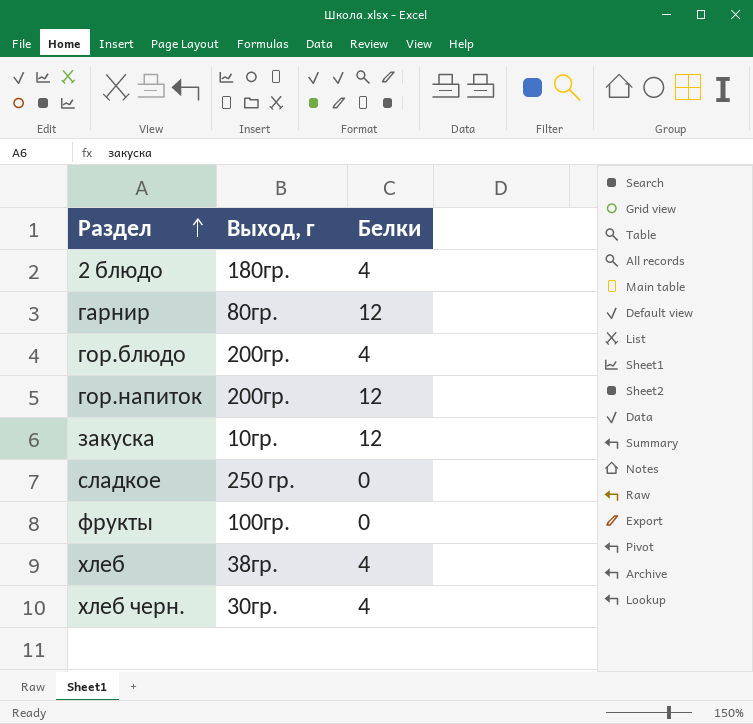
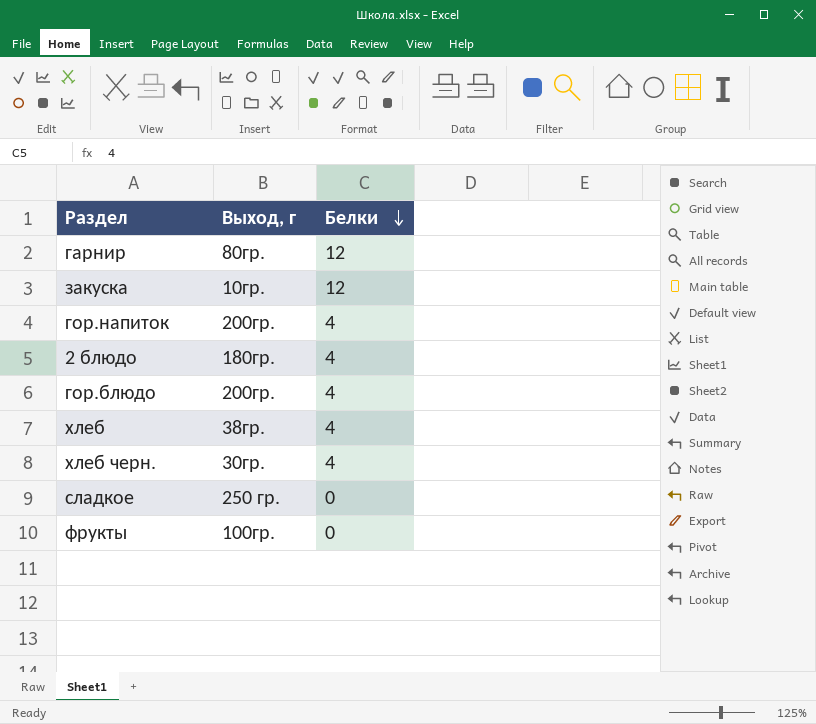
row order: Раздел ascending -> Белки descending
гор.напиток | Белки: 12 -> 4

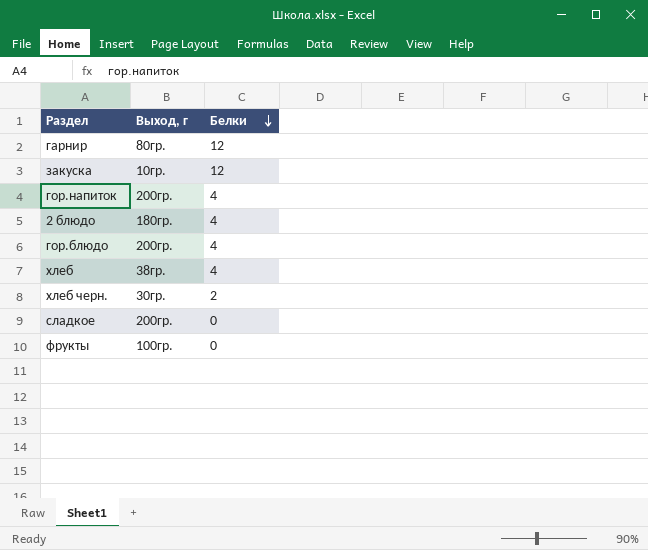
хлеб черн. | Белки: 4 -> 2
сладкое | Выход, г: 250 гр. -> 200гр.

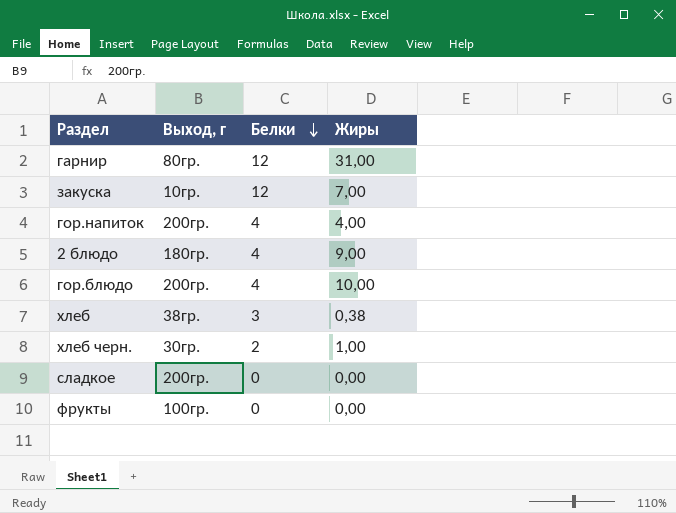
column Жиры | position: none -> 4
хлеб | Белки: 4 -> 3

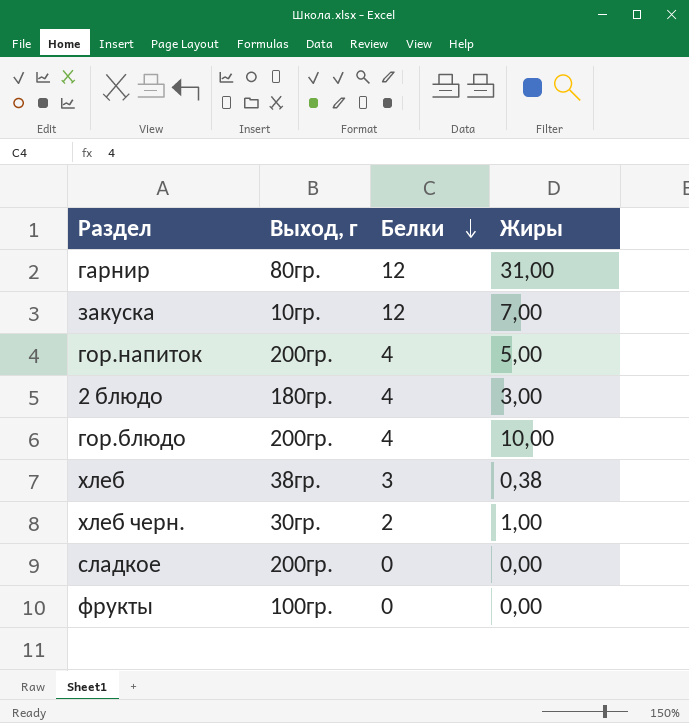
гор.напиток | Жиры: 4,00 -> 5,00
2 блюдо | Жиры: 9,00 -> 3,00

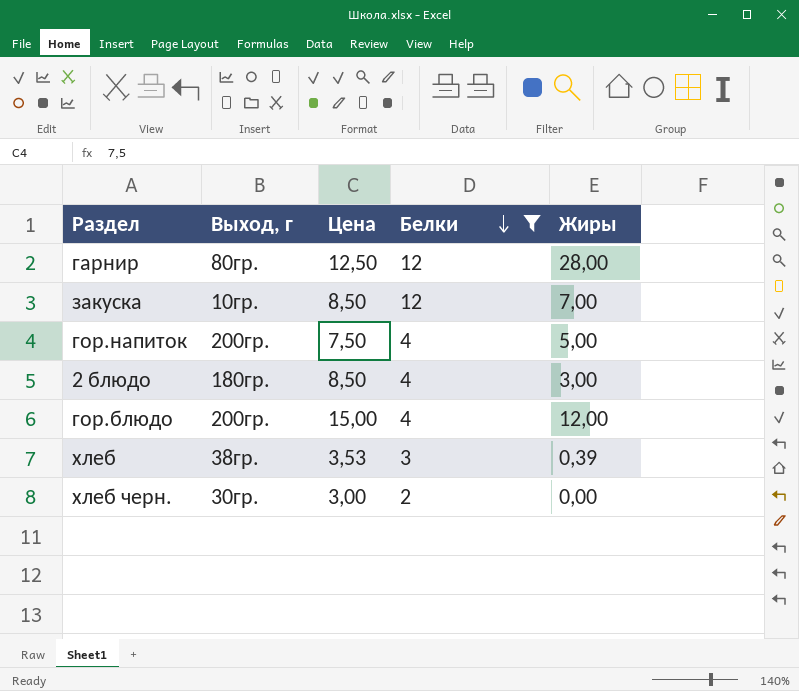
filter: none -> Белки != 0
column Цена | position: none -> 3
гарнир | Жиры: 31,00 -> 28,00
гор.блюдо | Жиры: 10,00 -> 12,00
хлеб | Жиры: 0,38 -> 0,39
хлеб черн. | Жиры: 1,00 -> 0,00

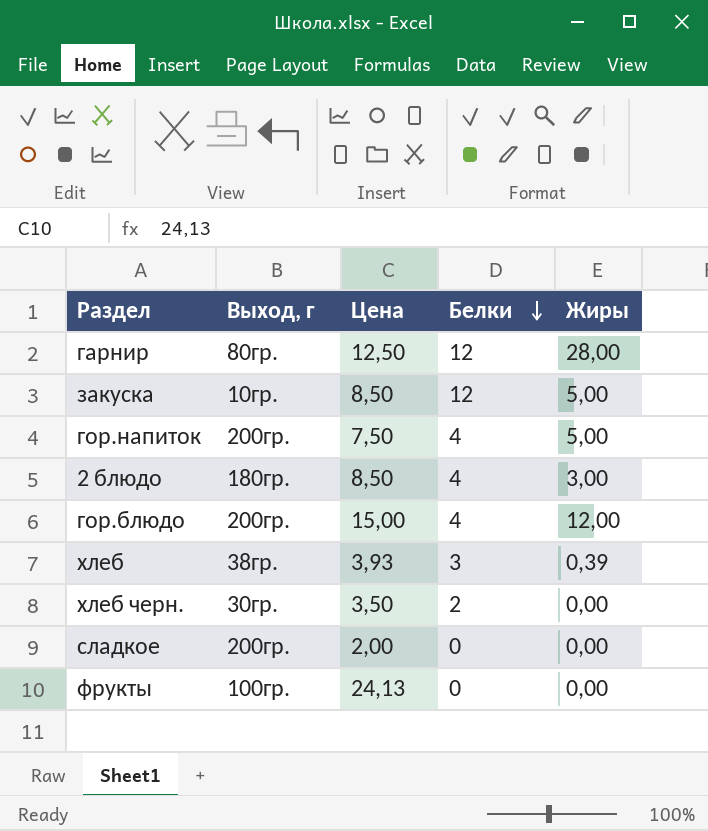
filter: Белки != 0 -> none
закуска | Жиры: 7,00 -> 5,00
хлеб | Цена: 3,53 -> 3,93
хлеб черн. | Цена: 3,00 -> 3,50

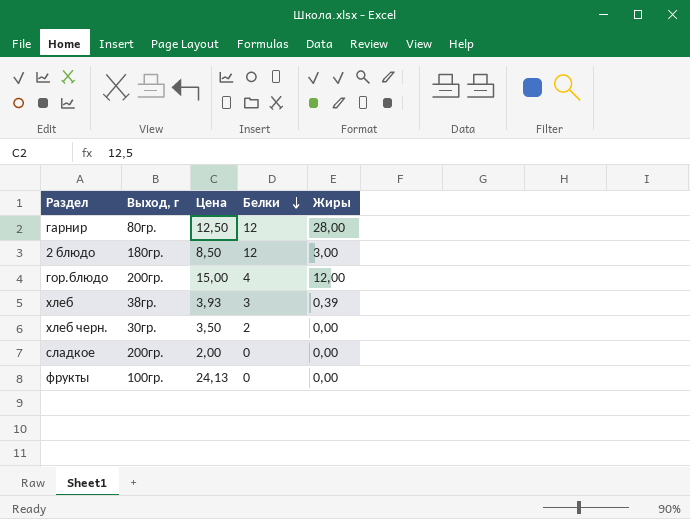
row закуска: 10гр. | 8,50 | 12 | 5,00 -> none
row гор.напиток: 200гр. | 7,50 | 4 | 5,00 -> none
2 блюдо | Белки: 4 -> 12

